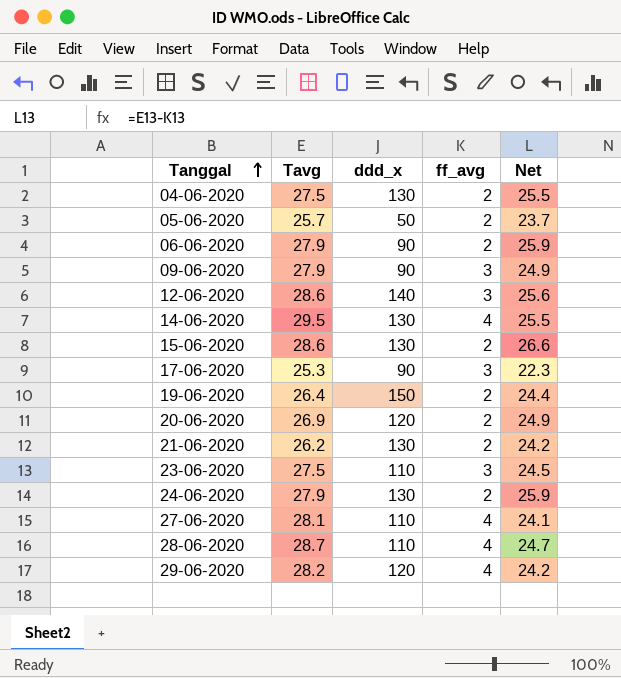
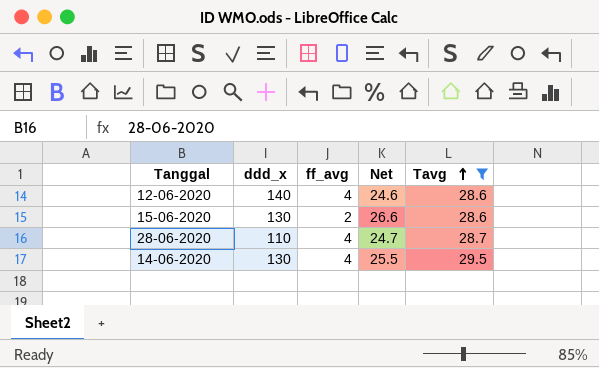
filter: none -> Tavg >= 28.6
row order: Tanggal ascending -> Tavg ascending
column Tavg | position: 2 -> 5
12-06-2020 | ff_avg: 3 -> 4
12-06-2020 | Net: 25.6 -> 24.6

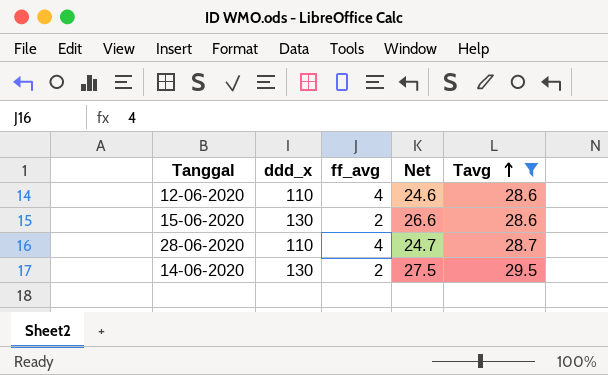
12-06-2020 | ddd_x: 140 -> 110
14-06-2020 | ff_avg: 4 -> 2
14-06-2020 | Net: 25.5 -> 27.5

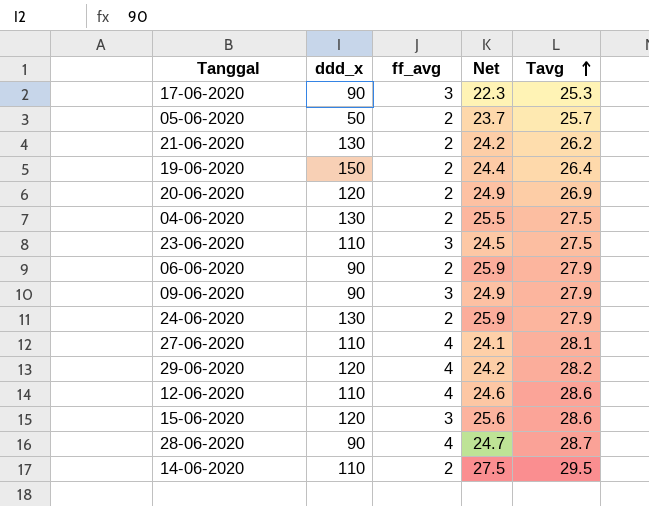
filter: Tavg >= 28.6 -> none
15-06-2020 | ddd_x: 130 -> 120
15-06-2020 | ff_avg: 2 -> 3
15-06-2020 | Net: 26.6 -> 25.6
28-06-2020 | ddd_x: 110 -> 90
14-06-2020 | ddd_x: 130 -> 110

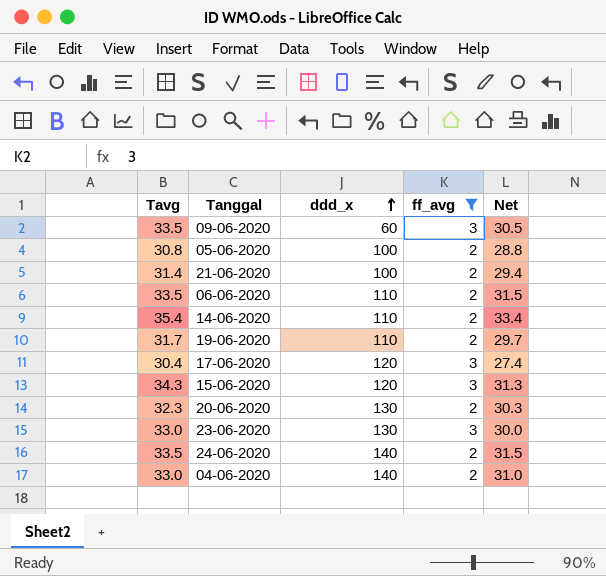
filter: none -> ff_avg != 4
row order: Tavg ascending -> ddd_x ascending
column Tavg | position: 5 -> 1
09-06-2020 | Tavg: 27.9 -> 33.5
09-06-2020 | ddd_x: 90 -> 60
09-06-2020 | Net: 24.9 -> 30.5
05-06-2020 | Tavg: 25.7 -> 30.8
05-06-2020 | ddd_x: 50 -> 100
05-06-2020 | Net: 23.7 -> 28.8
21-06-2020 | Tavg: 26.2 -> 31.4
21-06-2020 | ddd_x: 130 -> 100
21-06-2020 | Net: 24.2 -> 29.4
06-06-2020 | Tavg: 27.9 -> 33.5
06-06-2020 | ddd_x: 90 -> 110
06-06-2020 | Net: 25.9 -> 31.5
14-06-2020 | Tavg: 29.5 -> 35.4
14-06-2020 | Net: 27.5 -> 33.4
19-06-2020 | Tavg: 26.4 -> 31.7
19-06-2020 | ddd_x: 150 -> 110
19-06-2020 | Net: 24.4 -> 29.7
17-06-2020 | Tavg: 25.3 -> 30.4
17-06-2020 | ddd_x: 90 -> 120
17-06-2020 | Net: 22.3 -> 27.4
15-06-2020 | Tavg: 28.6 -> 34.3
15-06-2020 | Net: 25.6 -> 31.3
20-06-2020 | Tavg: 26.9 -> 32.3
20-06-2020 | ddd_x: 120 -> 130
20-06-2020 | Net: 24.9 -> 30.3
23-06-2020 | Tavg: 27.5 -> 33.0
23-06-2020 | ddd_x: 110 -> 130
23-06-2020 | Net: 24.5 -> 30.0
24-06-2020 | Tavg: 27.9 -> 33.5
24-06-2020 | ddd_x: 130 -> 140
24-06-2020 | Net: 25.9 -> 31.5
04-06-2020 | Tavg: 27.5 -> 33.0
04-06-2020 | ddd_x: 130 -> 140
04-06-2020 | Net: 25.5 -> 31.0

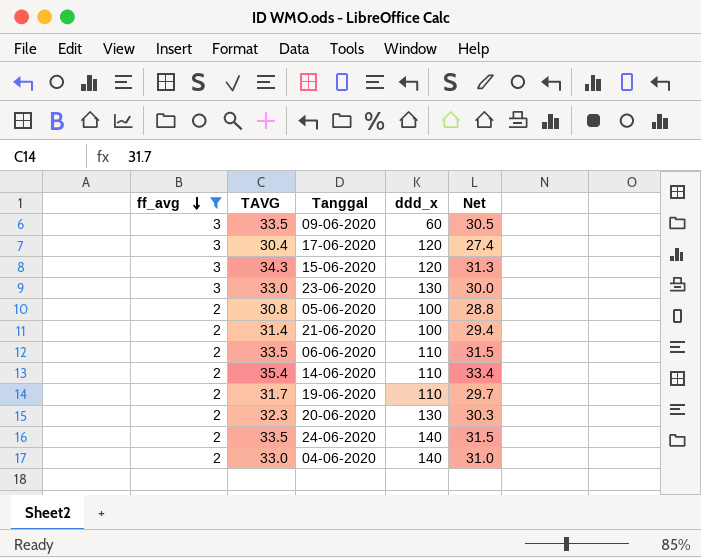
row order: ddd_x ascending -> ff_avg descending
column ff_avg | position: 4 -> 1
column name: Tavg -> TAVG

